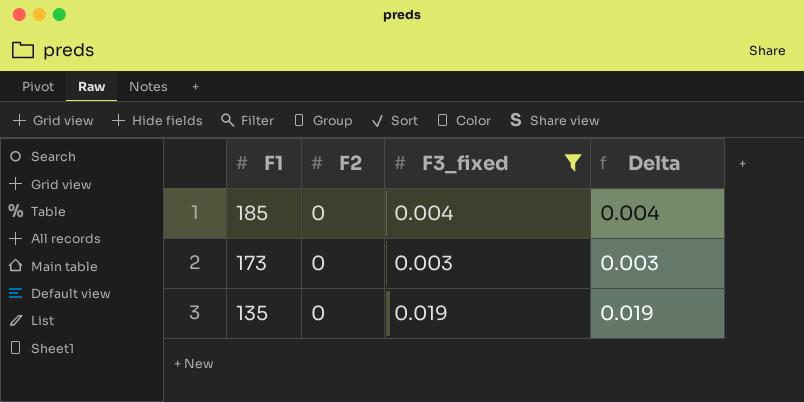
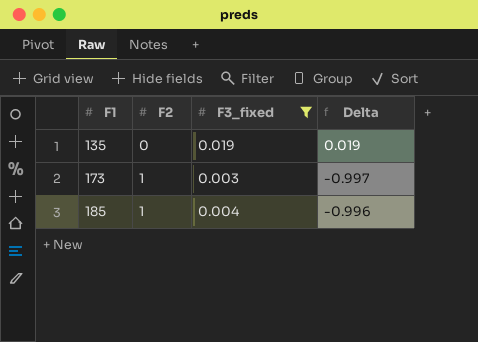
row order: F1 descending -> F1 ascending
173 | F2: 0 -> 1
173 | Delta: 0.003 -> -0.997
185 | F2: 0 -> 1
185 | Delta: 0.004 -> -0.996

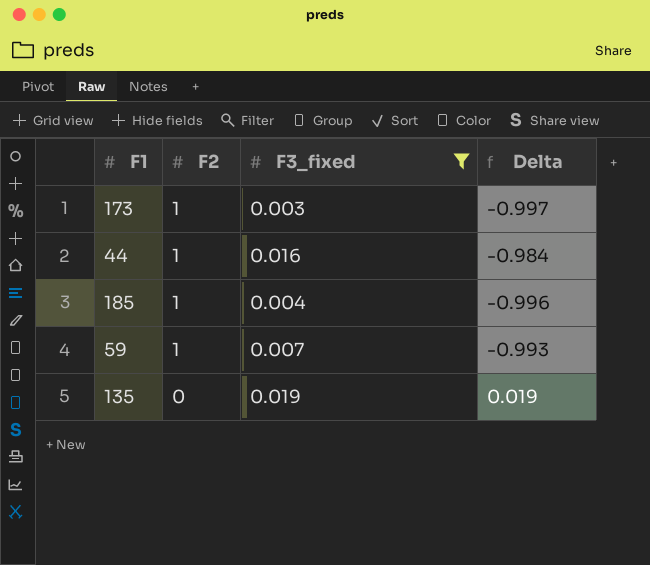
row order: F1 ascending -> F2 descending
row 44: none -> 1 | 0.016 | -0.984
row 59: none -> 1 | 0.007 | -0.993

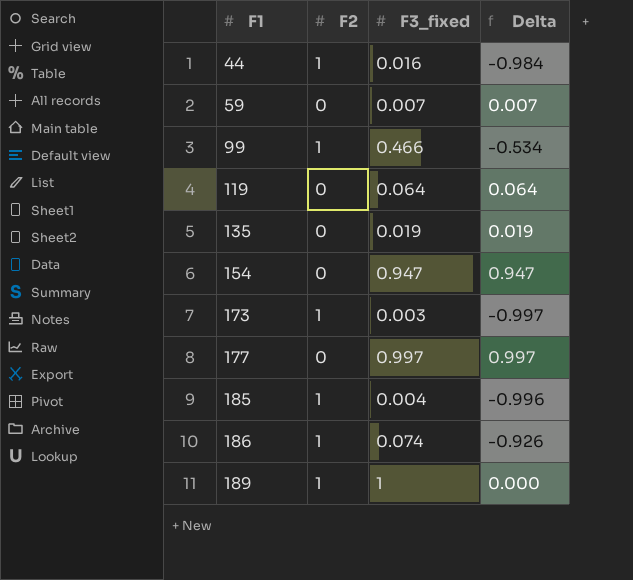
filter: F3_fixed <= 0.019 -> none
row order: F2 descending -> F1 ascending
59 | F2: 1 -> 0
59 | Delta: -0.993 -> 0.007

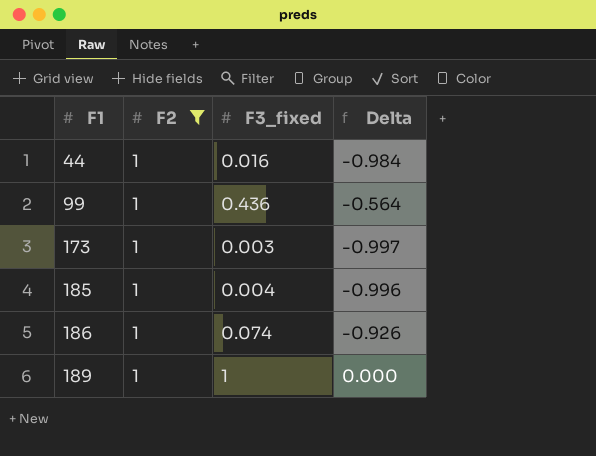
filter: none -> F2 = 1
99 | F3_fixed: 0.466 -> 0.436
99 | Delta: -0.534 -> -0.564

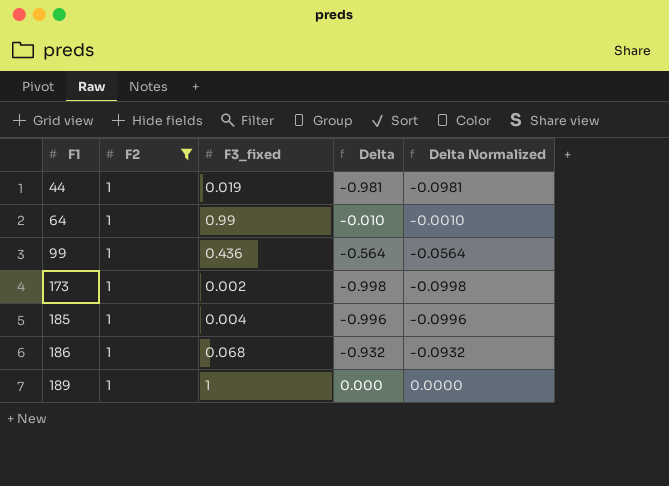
column Delta Normalized | formula: none -> [Delta] * 0.1
44 | F3_fixed: 0.016 -> 0.019
44 | Delta: -0.984 -> -0.981
row 64: none -> 1 | 0.99 | -0.010 | -0.0010
173 | F3_fixed: 0.003 -> 0.002
173 | Delta: -0.997 -> -0.998
186 | F3_fixed: 0.074 -> 0.068
186 | Delta: -0.926 -> -0.932

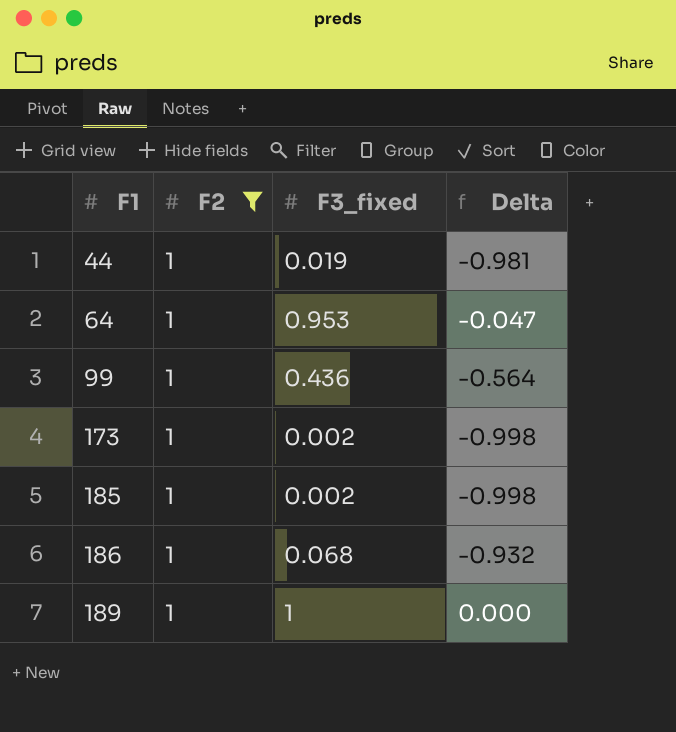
column Delta Normalized | formula: [Delta] * 0.1 -> none
64 | F3_fixed: 0.99 -> 0.953
64 | Delta: -0.010 -> -0.047
185 | F3_fixed: 0.004 -> 0.002
185 | Delta: -0.996 -> -0.998

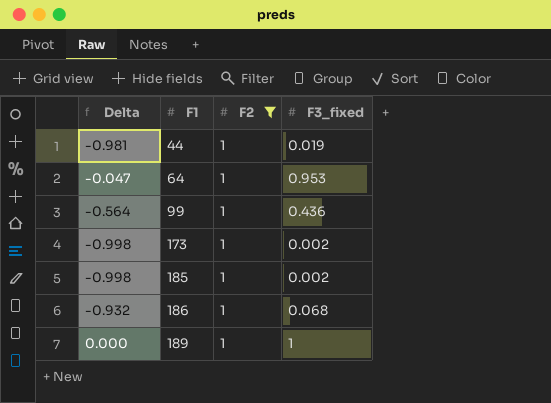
column Delta | position: 4 -> 1

